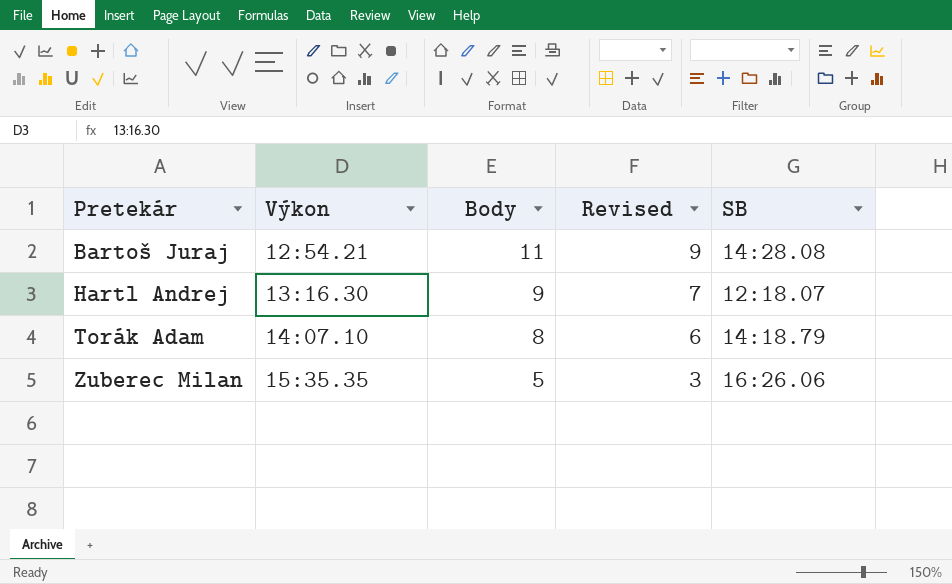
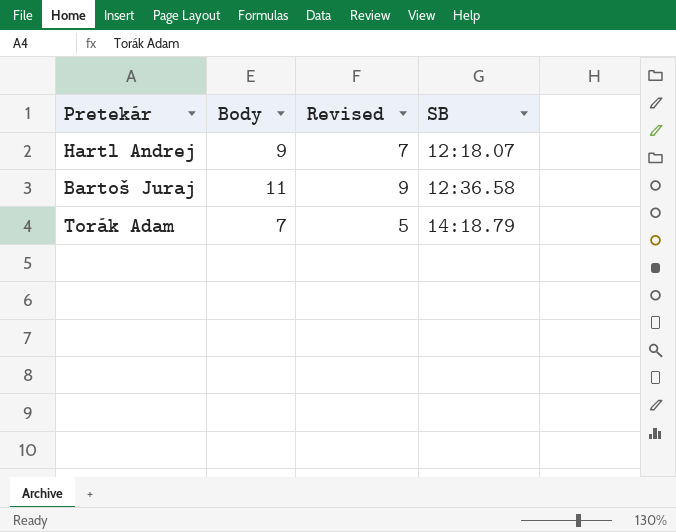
row order: Pretekár ascending -> SB ascending
column Výkon | position: 2 -> none
row Zuberec Milan: 15:35.35 | 5 | 3 | 16:26.06 -> none
Bartoš Juraj | SB: 14:28.08 -> 12:36.58
Torák Adam | Body: 8 -> 7
Torák Adam | Revised: 6 -> 5

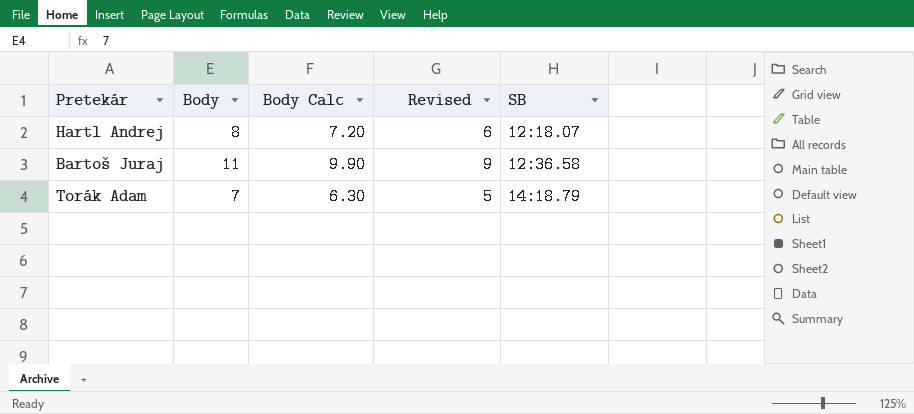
column Body Calc | formula: none -> [Body] * 0.9
Hartl Andrej | Body: 9 -> 8
Hartl Andrej | Revised: 7 -> 6

